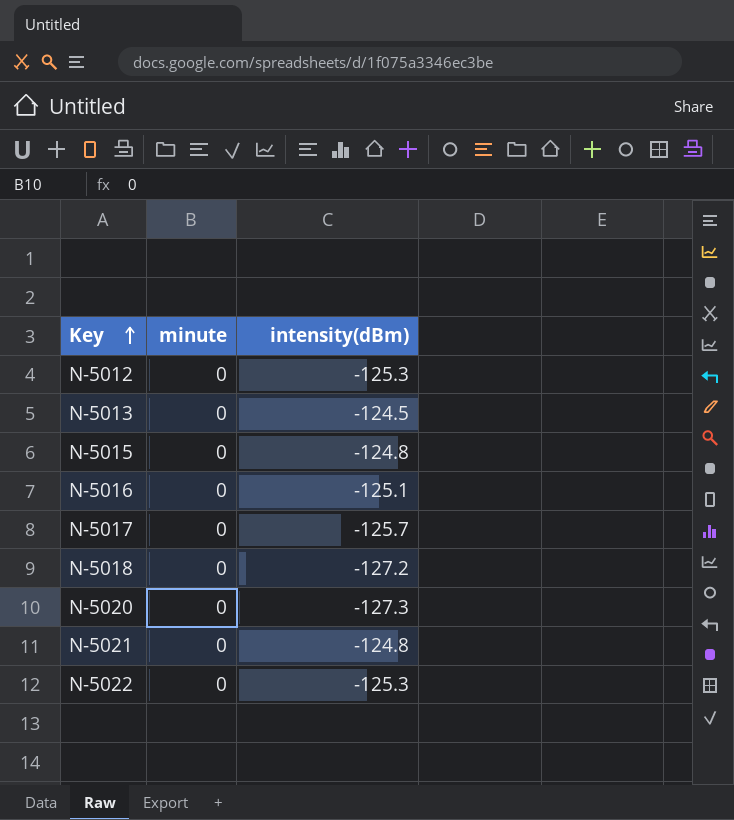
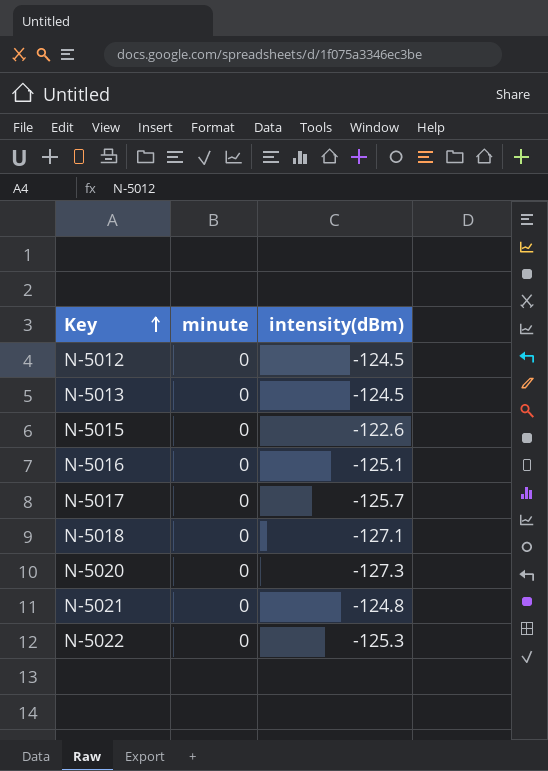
N-5012 | intensity(dBm): -125.3 -> -124.5
N-5015 | intensity(dBm): -124.8 -> -122.6
N-5018 | intensity(dBm): -127.2 -> -127.1

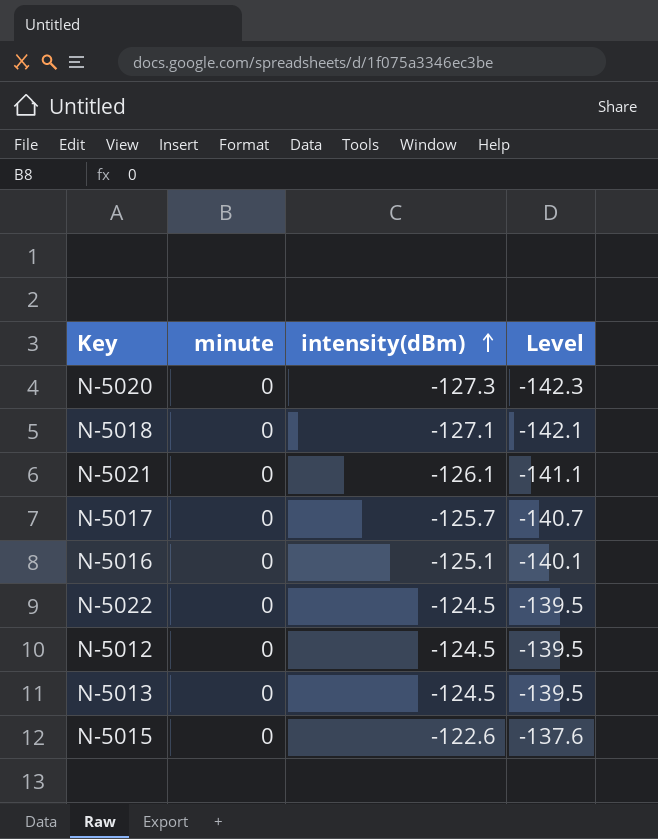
row order: Key ascending -> intensity(dBm) ascending
column Level | formula: none -> [intensity(dBm)] - 15
N-5021 | intensity(dBm): -124.8 -> -126.1
N-5022 | intensity(dBm): -125.3 -> -124.5

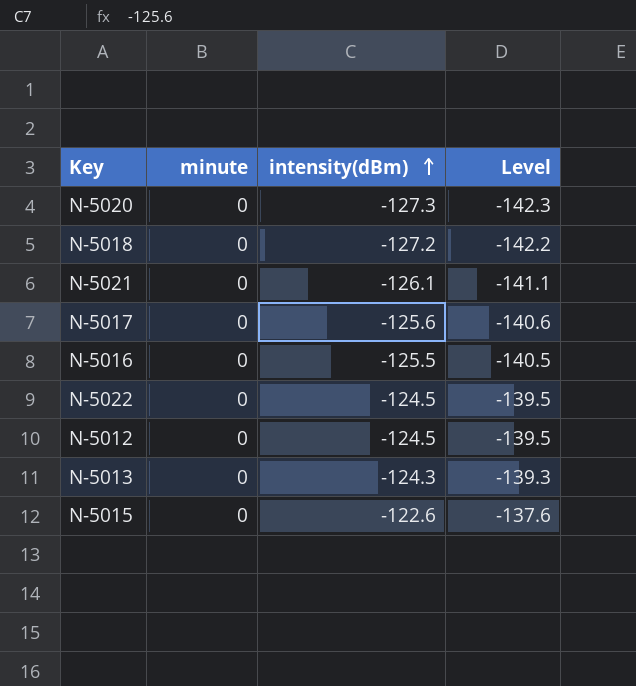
N-5018 | intensity(dBm): -127.1 -> -127.2
N-5018 | Level: -142.1 -> -142.2
N-5017 | intensity(dBm): -125.7 -> -125.6
N-5017 | Level: -140.7 -> -140.6
N-5016 | intensity(dBm): -125.1 -> -125.5
N-5016 | Level: -140.1 -> -140.5
N-5013 | intensity(dBm): -124.5 -> -124.3
N-5013 | Level: -139.5 -> -139.3

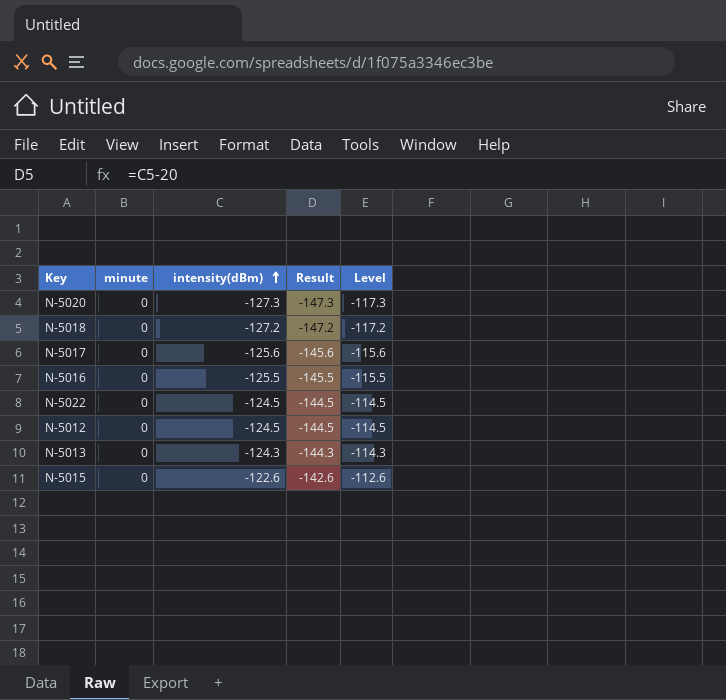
column Result | formula: none -> [intensity(dBm)] - 20
column Level | formula: [intensity(dBm)] - 15 -> [intensity(dBm)] + 10
row N-5021: 0 | -126.1 | -141.1 -> none

